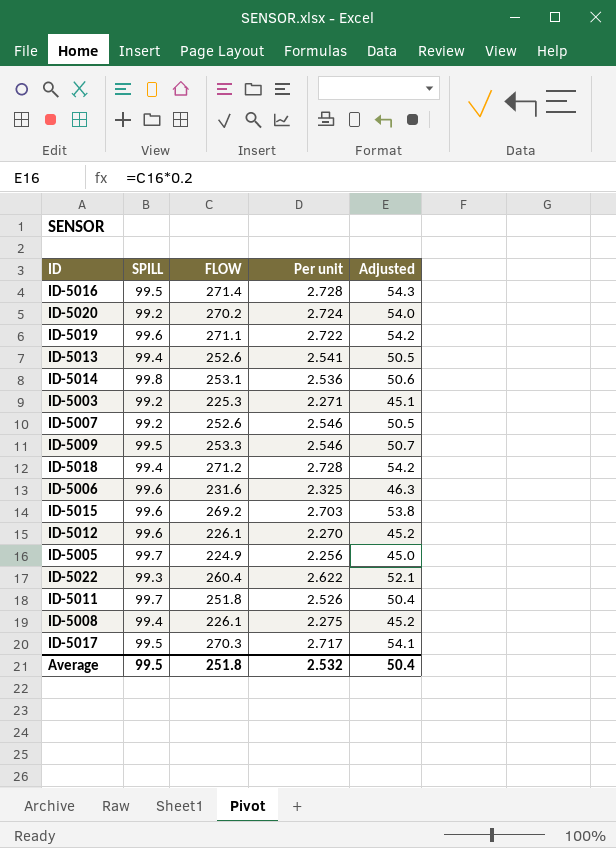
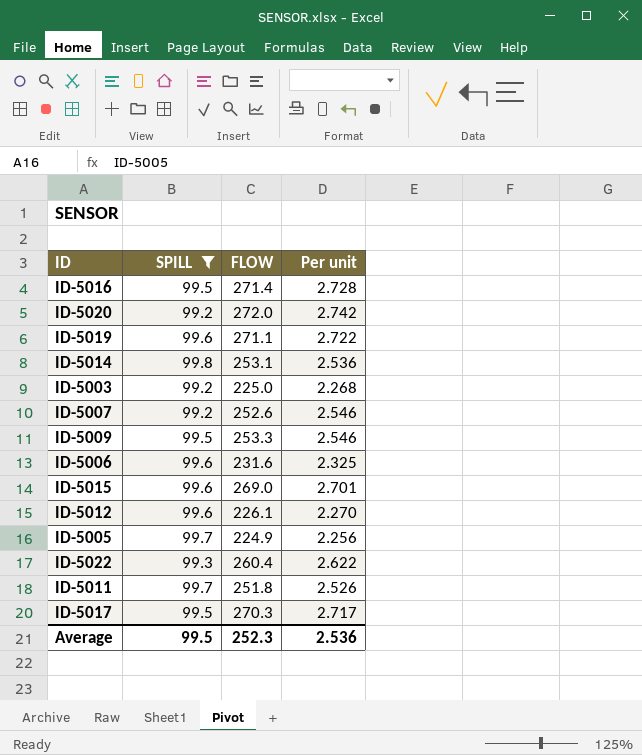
filter: none -> SPILL != 99.4
column Adjusted | formula: [FLOW] * 0.2 -> none
ID-5020 | FLOW: 270.2 -> 272.0
ID-5020 | Per unit: 2.724 -> 2.742
ID-5003 | FLOW: 225.3 -> 225.0
ID-5003 | Per unit: 2.271 -> 2.268
ID-5015 | FLOW: 269.2 -> 269.0
ID-5015 | Per unit: 2.703 -> 2.701
Average | FLOW: 251.8 -> 252.3
Average | Per unit: 2.532 -> 2.536

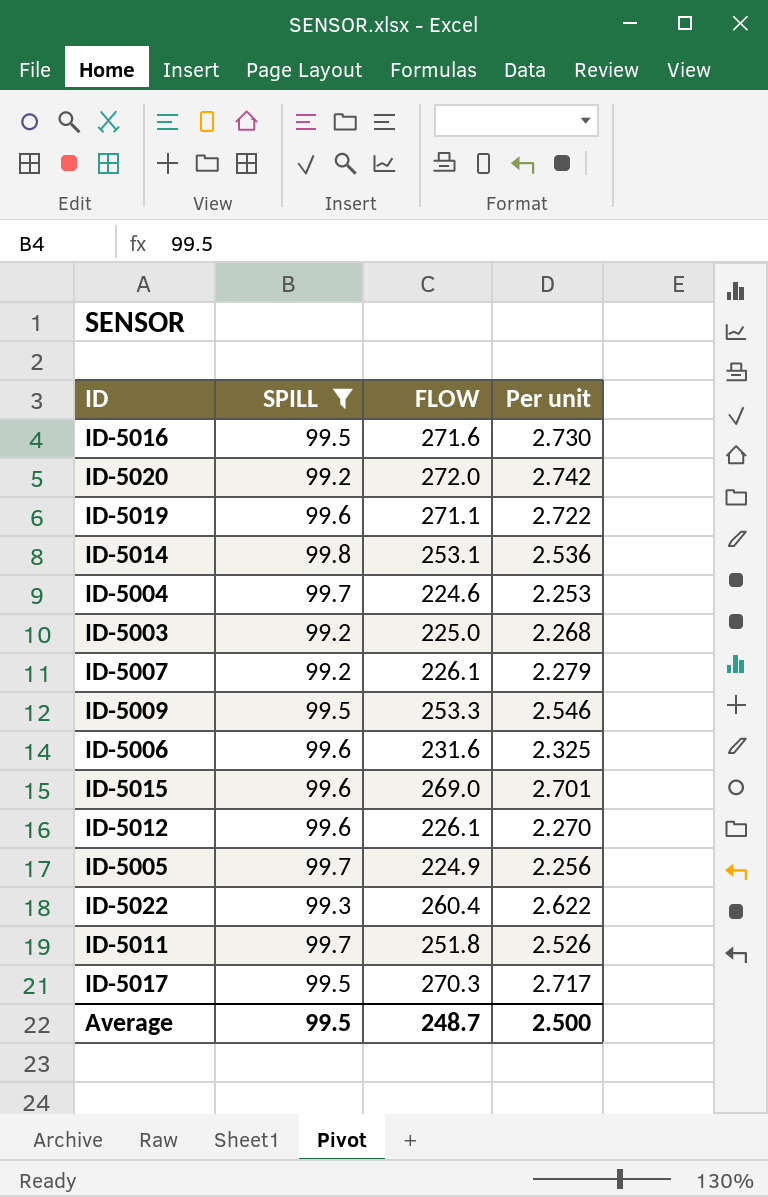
ID-5016 | FLOW: 271.4 -> 271.6
ID-5016 | Per unit: 2.728 -> 2.730
row ID-5004: none -> 99.7 | 224.6 | 2.253
ID-5007 | FLOW: 252.6 -> 226.1
ID-5007 | Per unit: 2.546 -> 2.279
Average | FLOW: 252.3 -> 248.7
Average | Per unit: 2.536 -> 2.500

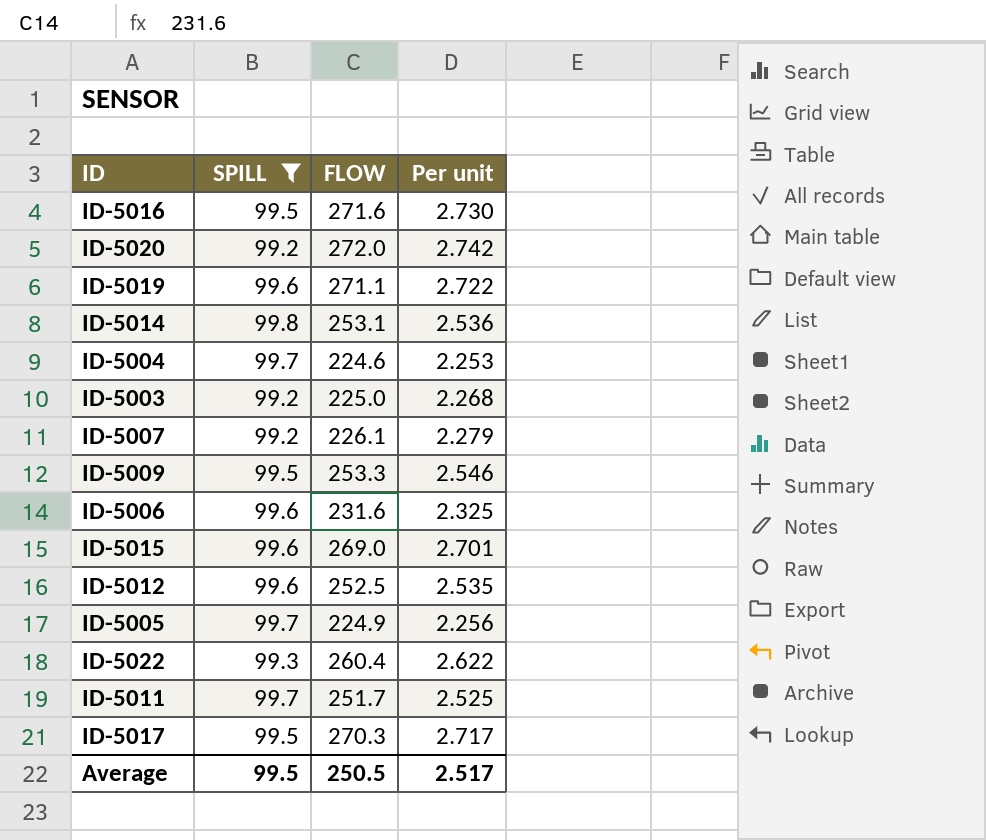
ID-5012 | FLOW: 226.1 -> 252.5
ID-5012 | Per unit: 2.270 -> 2.535
ID-5011 | FLOW: 251.8 -> 251.7
ID-5011 | Per unit: 2.526 -> 2.525
Average | FLOW: 248.7 -> 250.5
Average | Per unit: 2.500 -> 2.517

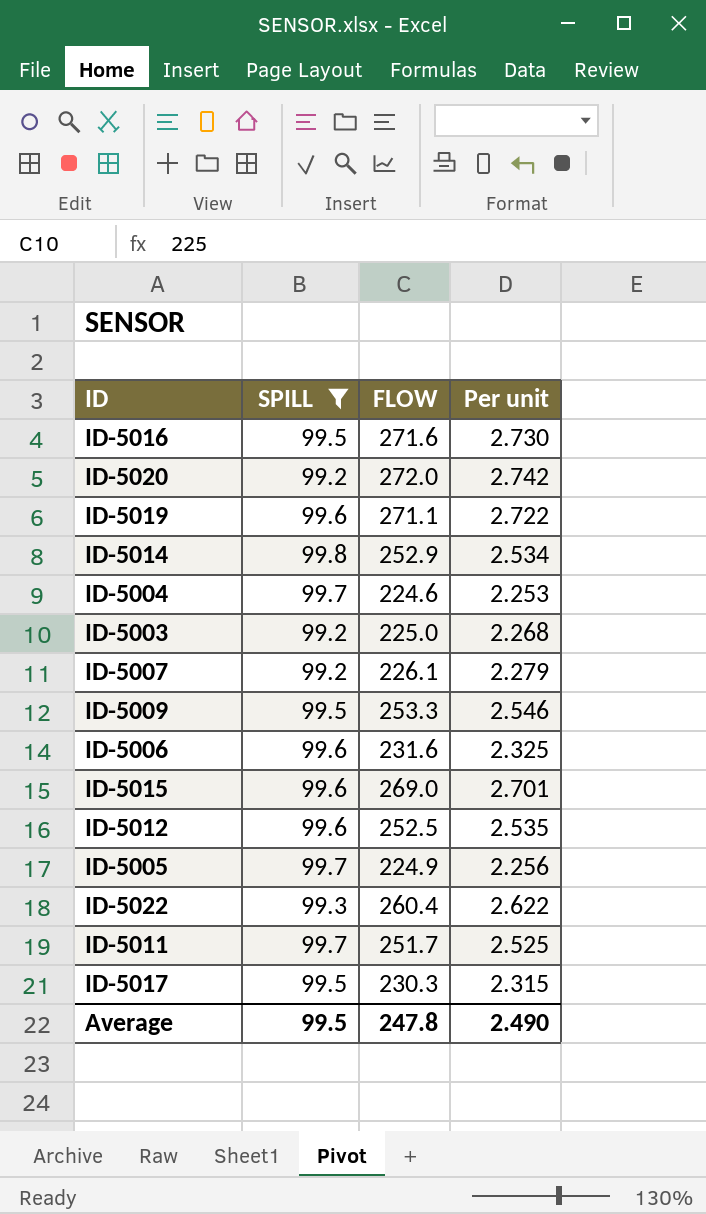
ID-5014 | FLOW: 253.1 -> 252.9
ID-5014 | Per unit: 2.536 -> 2.534
ID-5017 | FLOW: 270.3 -> 230.3
ID-5017 | Per unit: 2.717 -> 2.315
Average | FLOW: 250.5 -> 247.8
Average | Per unit: 2.517 -> 2.490

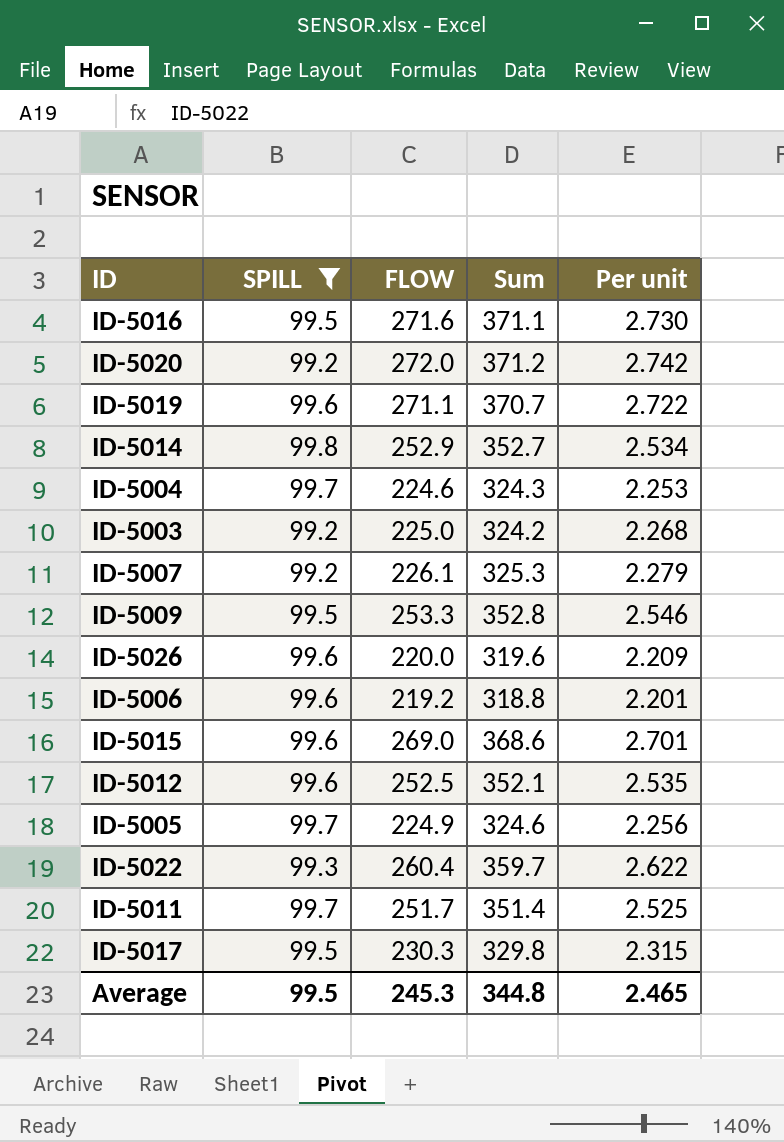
column Sum | formula: none -> [SPILL] + [FLOW]
row ID-5026: none -> 99.6 | 220.0 | 319.6 | 2.209
ID-5006 | FLOW: 231.6 -> 219.2
ID-5006 | Per unit: 2.325 -> 2.201
Average | FLOW: 247.8 -> 245.3
Average | Per unit: 2.490 -> 2.465

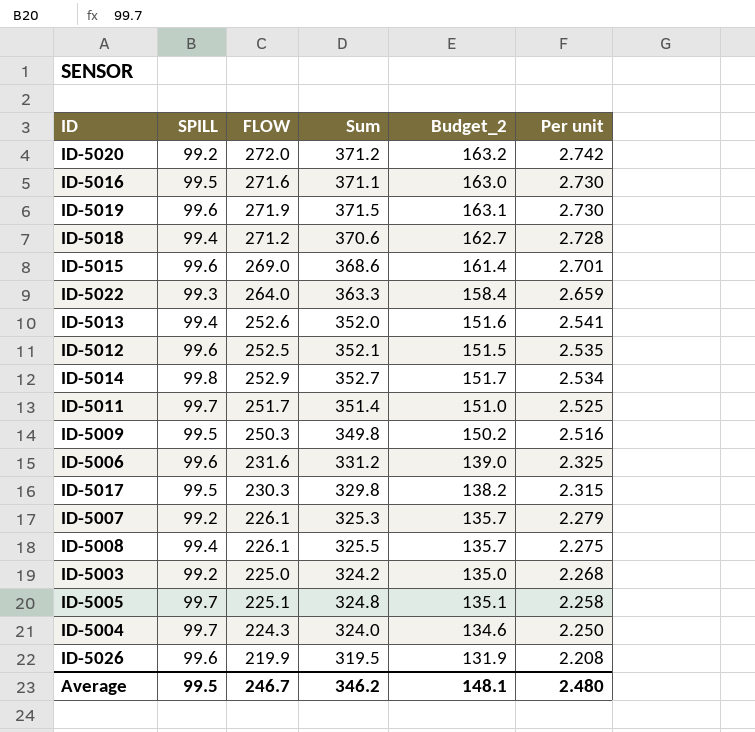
filter: SPILL != 99.4 -> none
row order: none -> Per unit descending
column Budget_2 | formula: none -> [FLOW] * 0.6
ID-5019 | FLOW: 271.1 -> 271.9
ID-5019 | Sum: 370.7 -> 371.5
ID-5019 | Per unit: 2.722 -> 2.730
ID-5022 | FLOW: 260.4 -> 264.0
ID-5022 | Sum: 359.7 -> 363.3
ID-5022 | Per unit: 2.622 -> 2.659
ID-5009 | FLOW: 253.3 -> 250.3
ID-5009 | Sum: 352.8 -> 349.8
ID-5009 | Per unit: 2.546 -> 2.516
ID-5006 | FLOW: 219.2 -> 231.6
ID-5006 | Sum: 318.8 -> 331.2
ID-5006 | Per unit: 2.201 -> 2.325
ID-5005 | FLOW: 224.9 -> 225.1
ID-5005 | Sum: 324.6 -> 324.8
ID-5005 | Per unit: 2.256 -> 2.258
ID-5004 | FLOW: 224.6 -> 224.3
ID-5004 | Sum: 324.3 -> 324.0
ID-5004 | Per unit: 2.253 -> 2.250
ID-5026 | FLOW: 220.0 -> 219.9
ID-5026 | Sum: 319.6 -> 319.5
ID-5026 | Per unit: 2.209 -> 2.208
Average | FLOW: 245.3 -> 246.7
Average | Sum: 344.8 -> 346.2
Average | Per unit: 2.465 -> 2.480

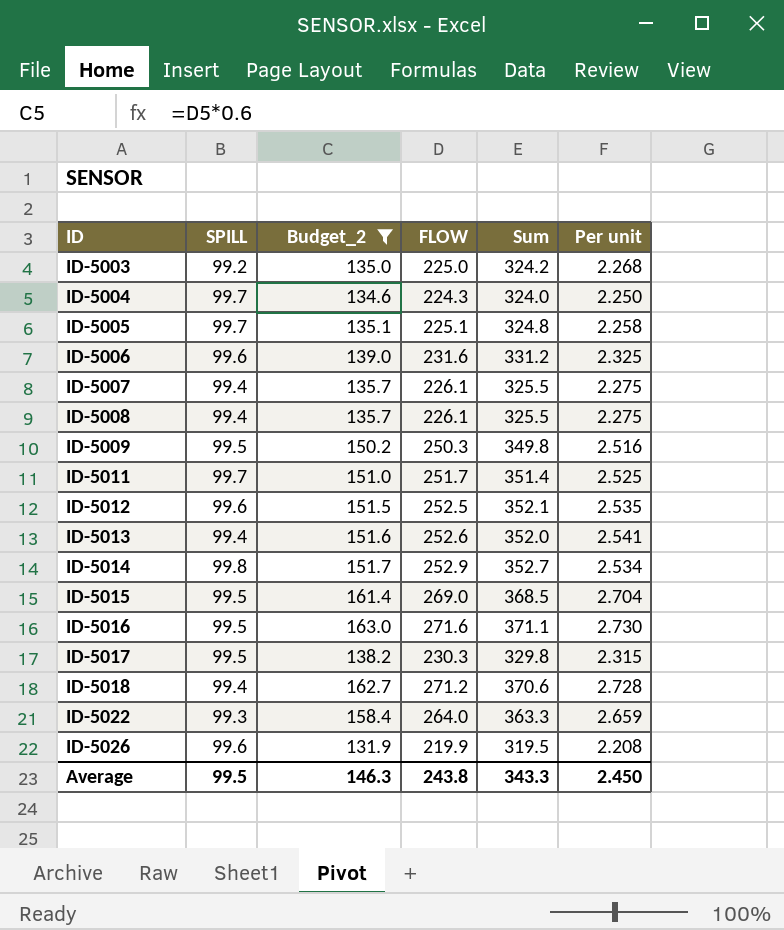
filter: none -> Budget_2 <= 163.0
row order: Per unit descending -> ID ascending
column Budget_2 | position: 5 -> 3
ID-5007 | SPILL: 99.2 -> 99.4
ID-5007 | Sum: 325.3 -> 325.5
ID-5007 | Per unit: 2.279 -> 2.275
ID-5015 | SPILL: 99.6 -> 99.5
ID-5015 | Sum: 368.6 -> 368.5
ID-5015 | Per unit: 2.701 -> 2.704
Average | Budget_2: 148.1 -> 146.3
Average | FLOW: 246.7 -> 243.8
Average | Sum: 346.2 -> 343.3
Average | Per unit: 2.480 -> 2.450

